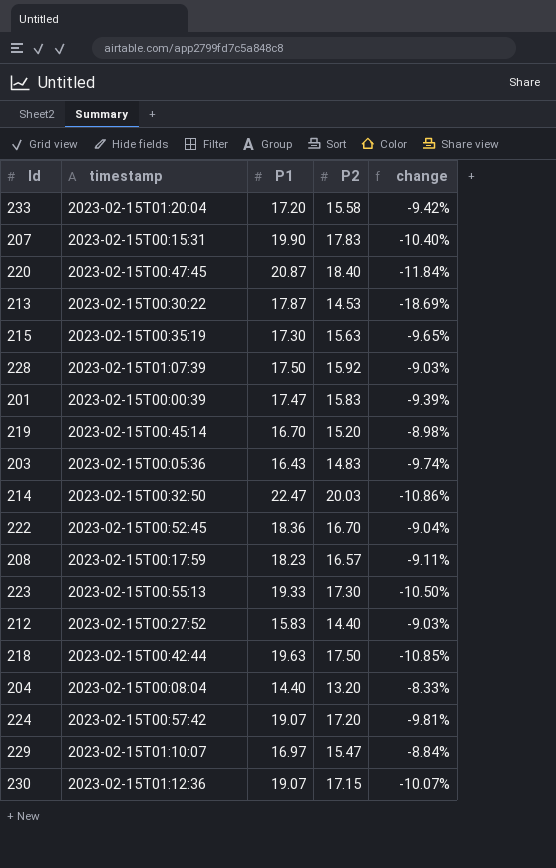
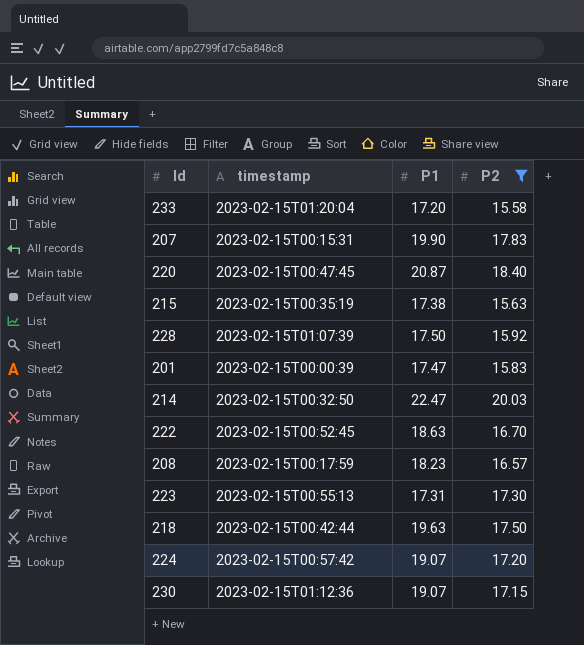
filter: none -> P2 >= 15.58
column change | formula: ([P2] - [P1]) / [P1] -> none
215 | P1: 17.30 -> 17.38
222 | P1: 18.36 -> 18.63
223 | P1: 19.33 -> 17.31

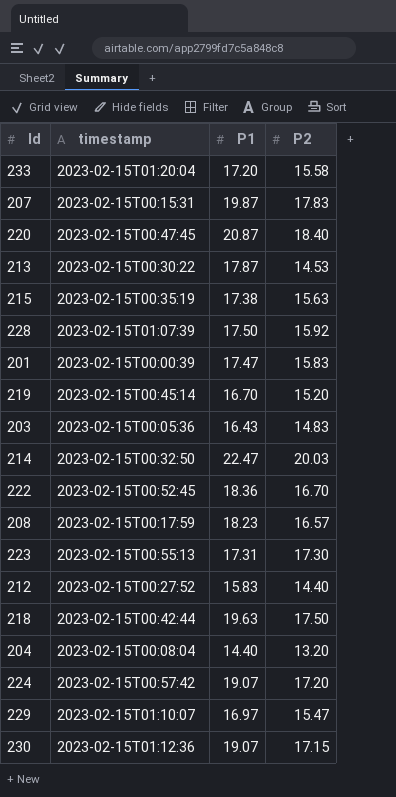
filter: P2 >= 15.58 -> none
207 | P1: 19.90 -> 19.87
222 | P1: 18.63 -> 18.36

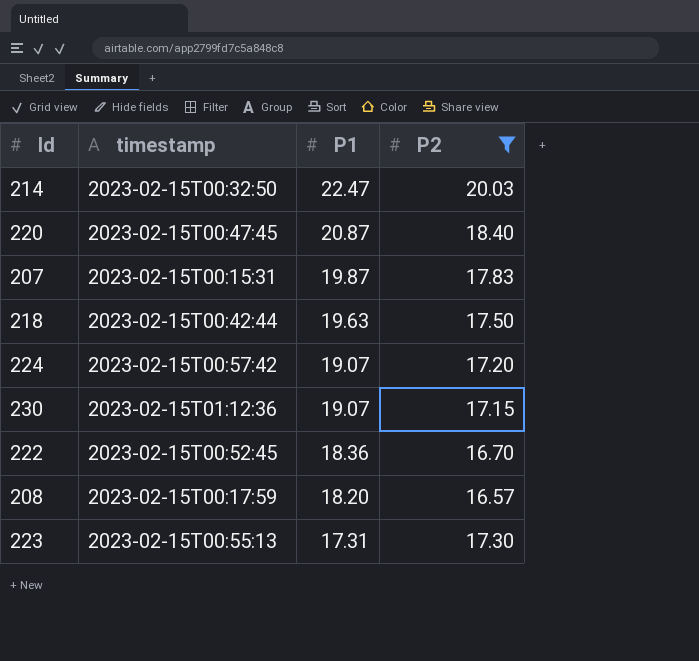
filter: none -> P2 >= 16.57
row order: none -> P1 descending
208 | P1: 18.23 -> 18.20

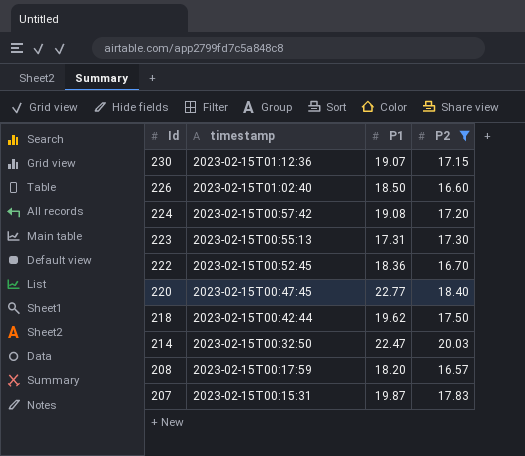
row order: P1 descending -> Id descending
row 226: none -> 2023-02-15T01:02:40 | 18.50 | 16.60
224 | P1: 19.07 -> 19.08
220 | P1: 20.87 -> 22.77
218 | P1: 19.63 -> 19.62

